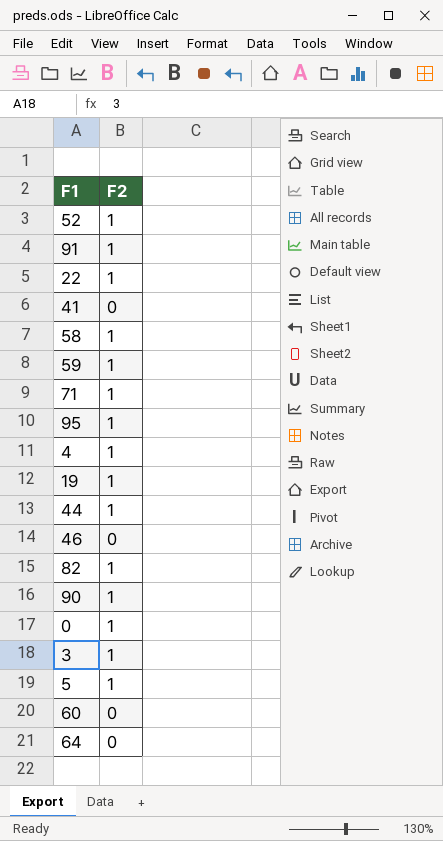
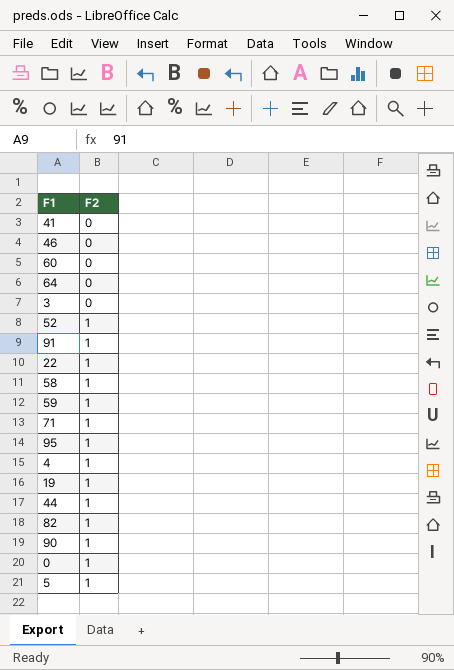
row order: none -> F2 ascending
3 | F2: 1 -> 0

